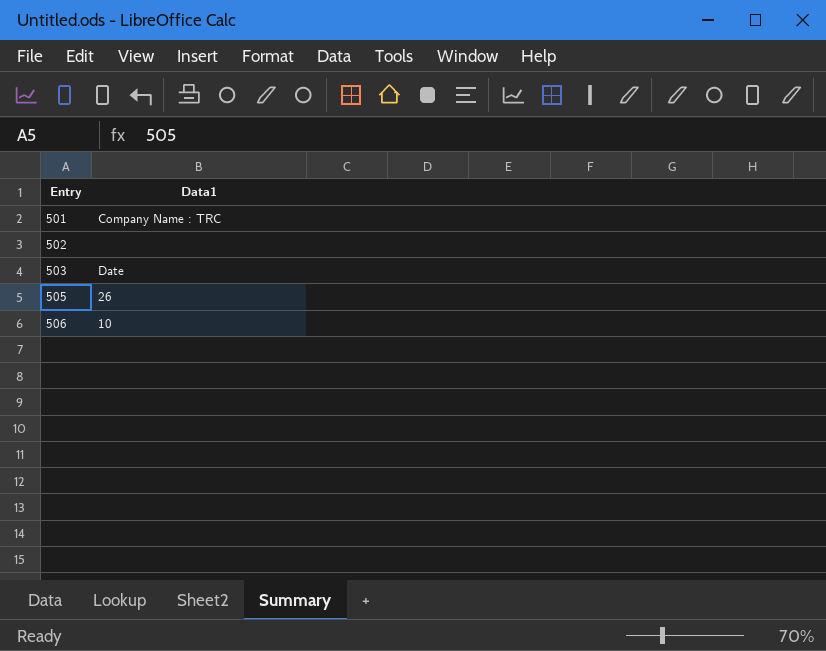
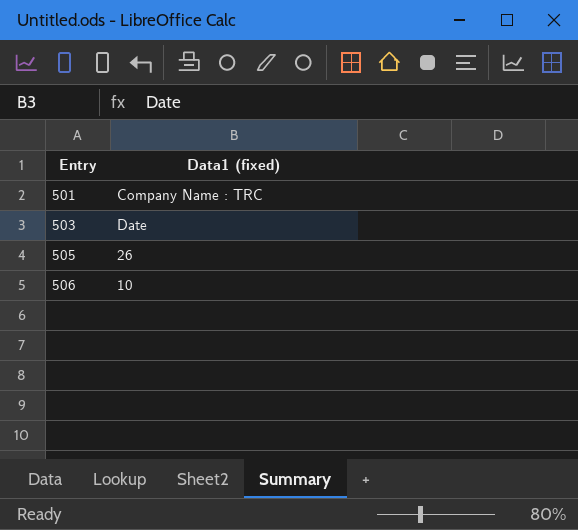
column name: Data1 -> Data1 (fixed)
row 502: none -> none

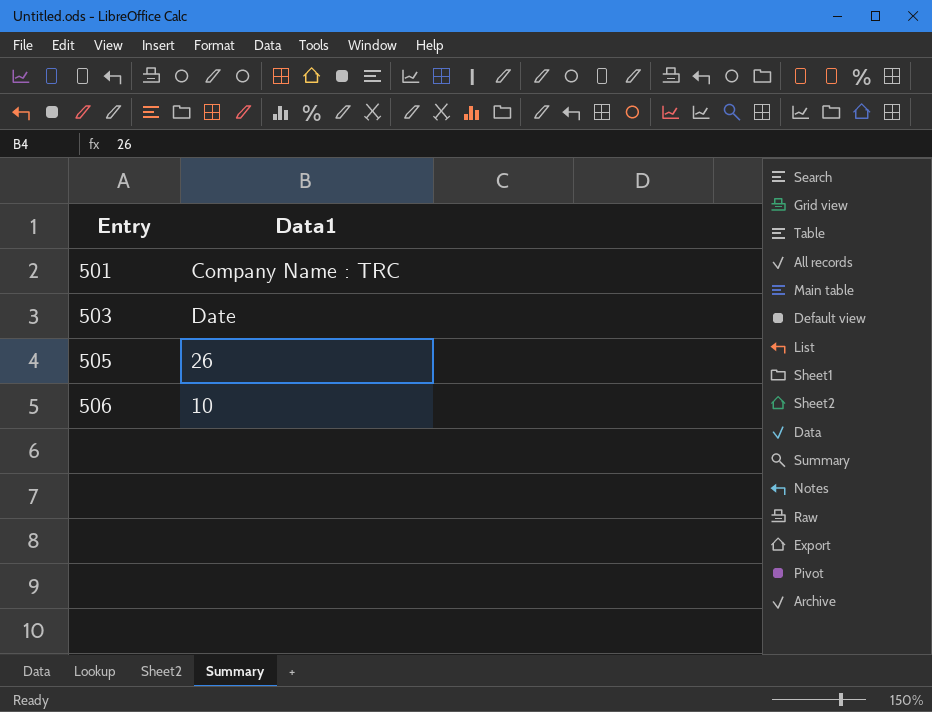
column name: Data1 (fixed) -> Data1

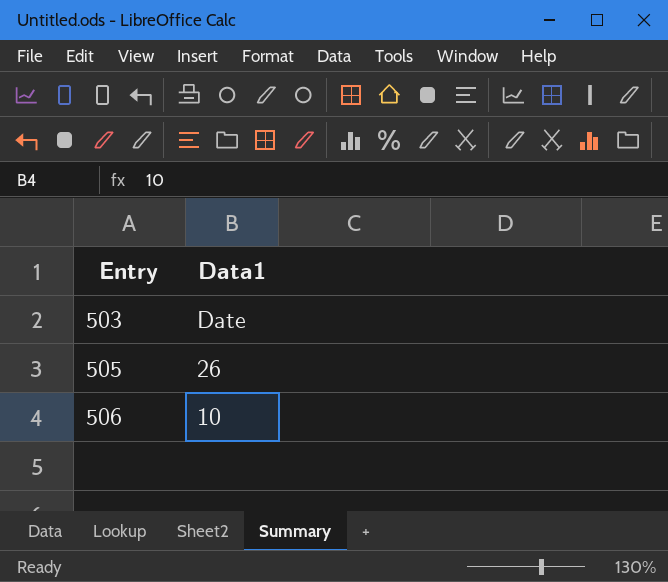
row 501: Company Name : TRC -> none

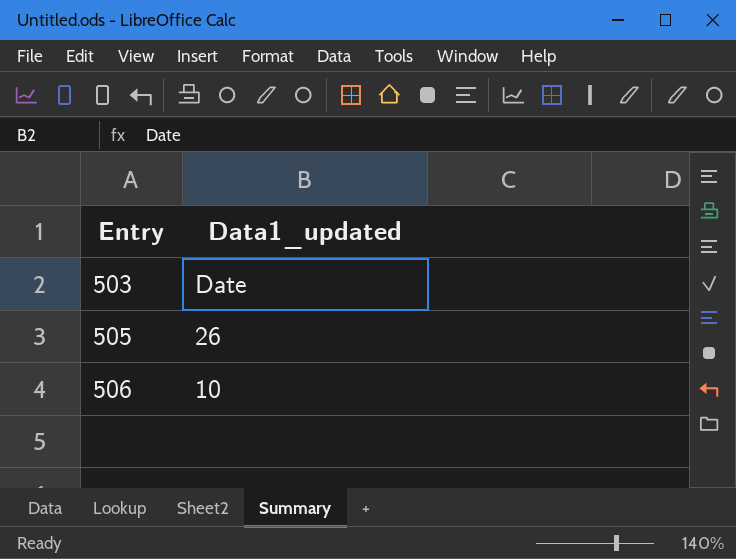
column name: Data1 -> Data1_updated

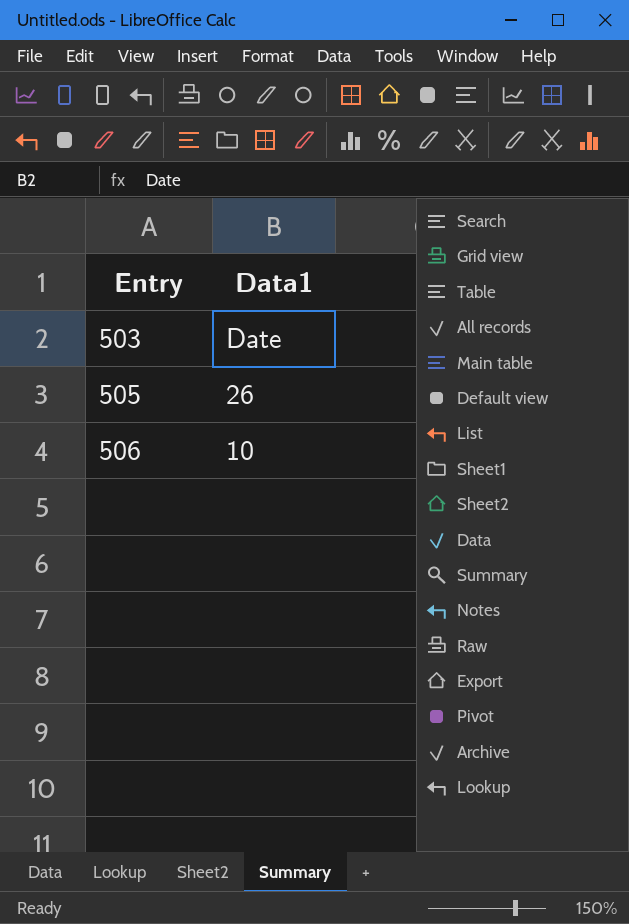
column name: Data1_updated -> Data1

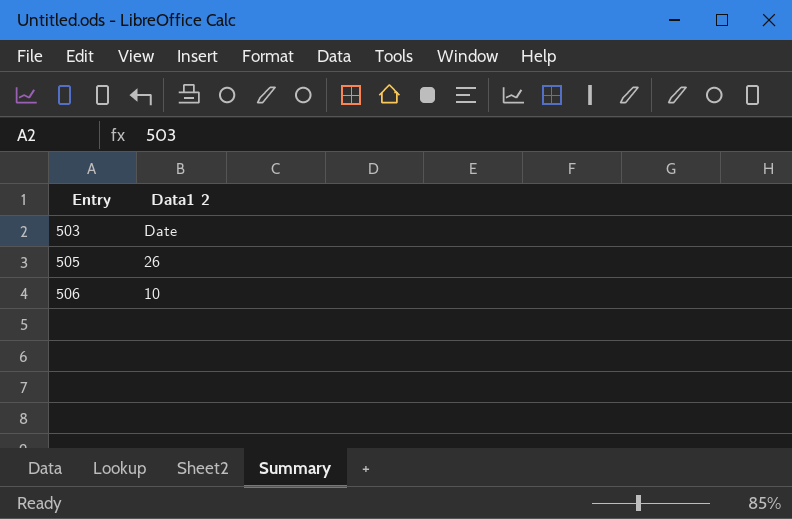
column name: Data1 -> Data1 2

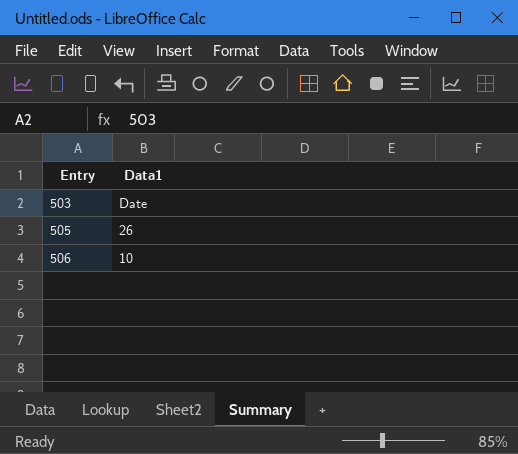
column name: Data1 2 -> Data1

